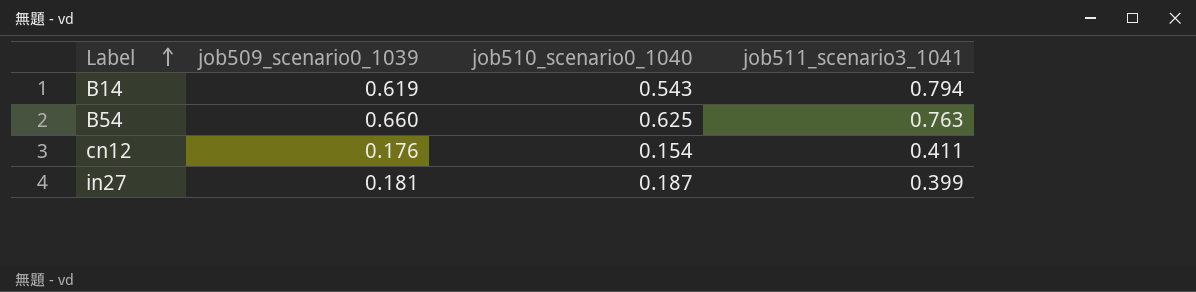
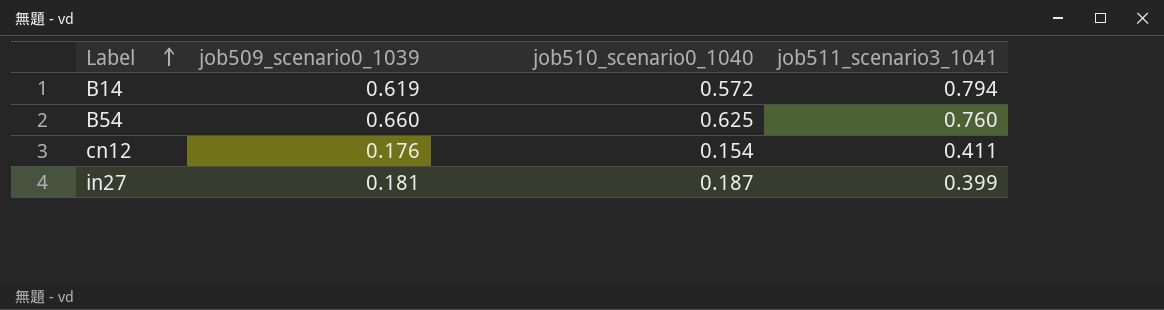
B14 | job510_scenario0_1040: 0.543 -> 0.572
B54 | job511_scenario3_1041: 0.763 -> 0.760

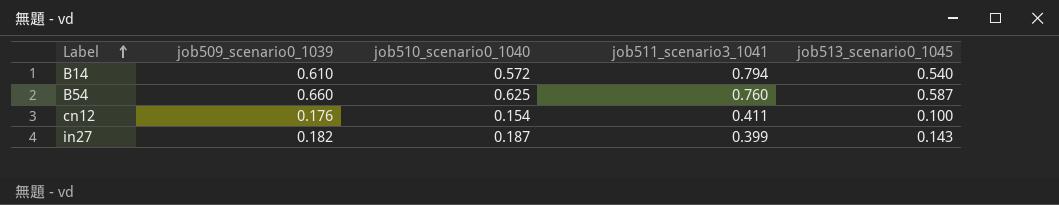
column job513_scenario0_1045 | position: none -> 5
B14 | job509_scenario0_1039: 0.619 -> 0.610
in27 | job509_scenario0_1039: 0.181 -> 0.182

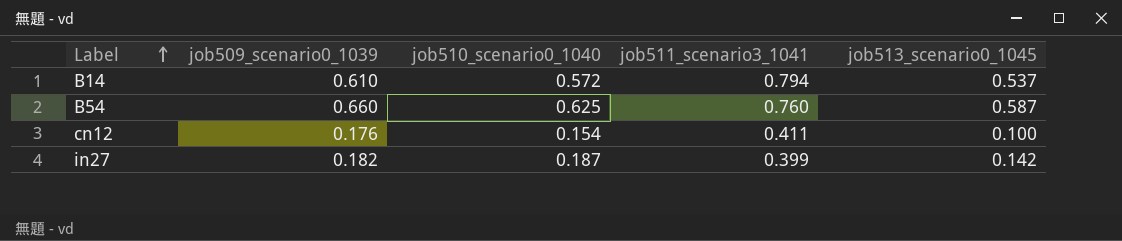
B14 | job513_scenario0_1045: 0.540 -> 0.537
in27 | job513_scenario0_1045: 0.143 -> 0.142

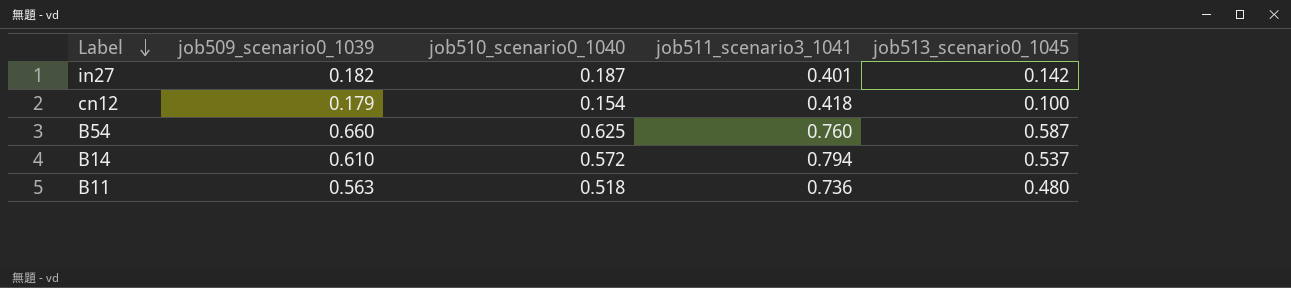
row order: Label ascending -> Label descending
in27 | job511_scenario3_1041: 0.399 -> 0.401
cn12 | job509_scenario0_1039: 0.176 -> 0.179
cn12 | job511_scenario3_1041: 0.411 -> 0.418
row B11: none -> 0.563 | 0.518 | 0.736 | 0.480

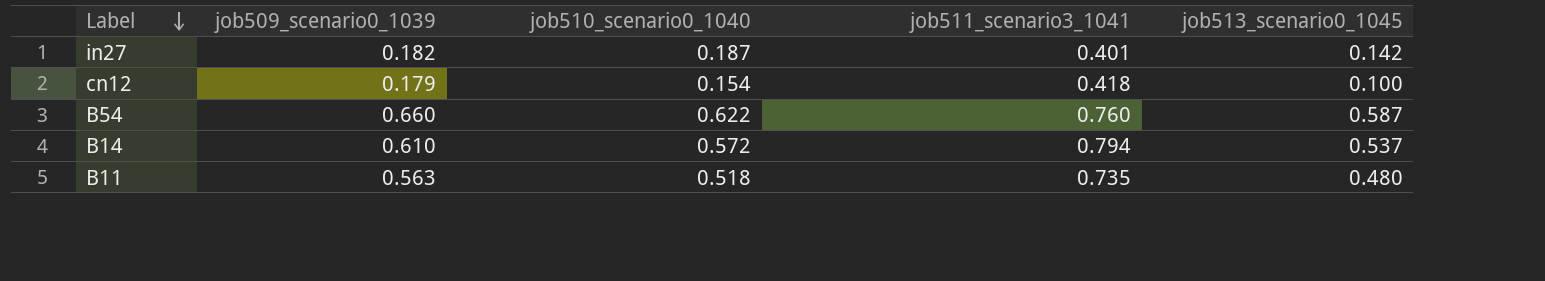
B54 | job510_scenario0_1040: 0.625 -> 0.622
B11 | job511_scenario3_1041: 0.736 -> 0.735

